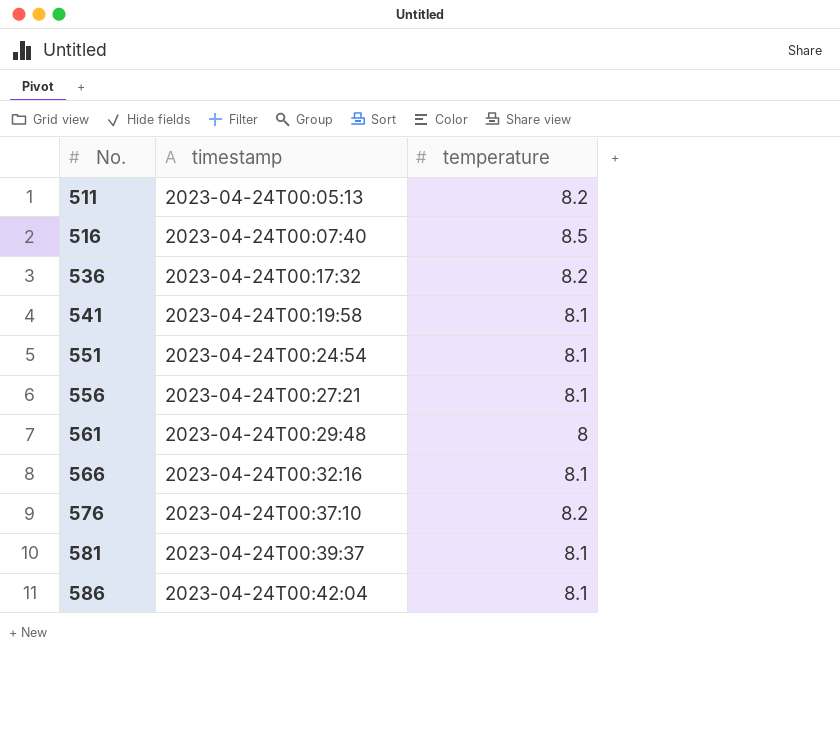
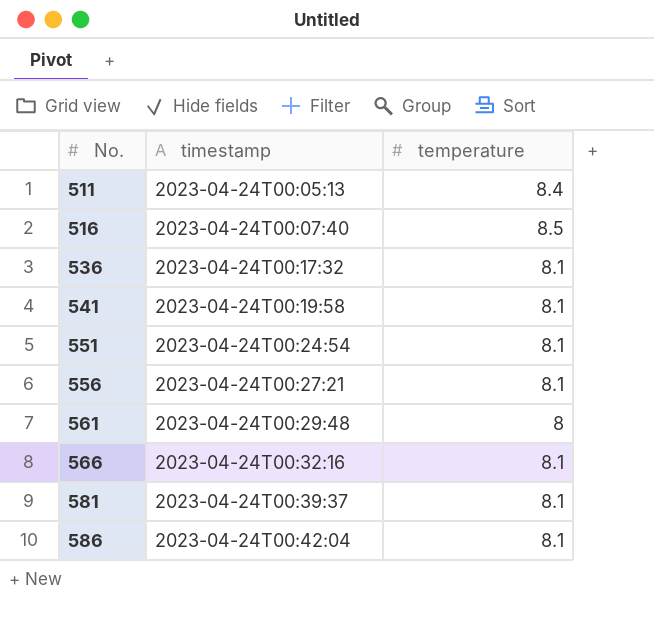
row 576: 2023-04-24T00:37:10 | 8.2 -> none
511 | temperature: 8.2 -> 8.4
536 | temperature: 8.2 -> 8.1

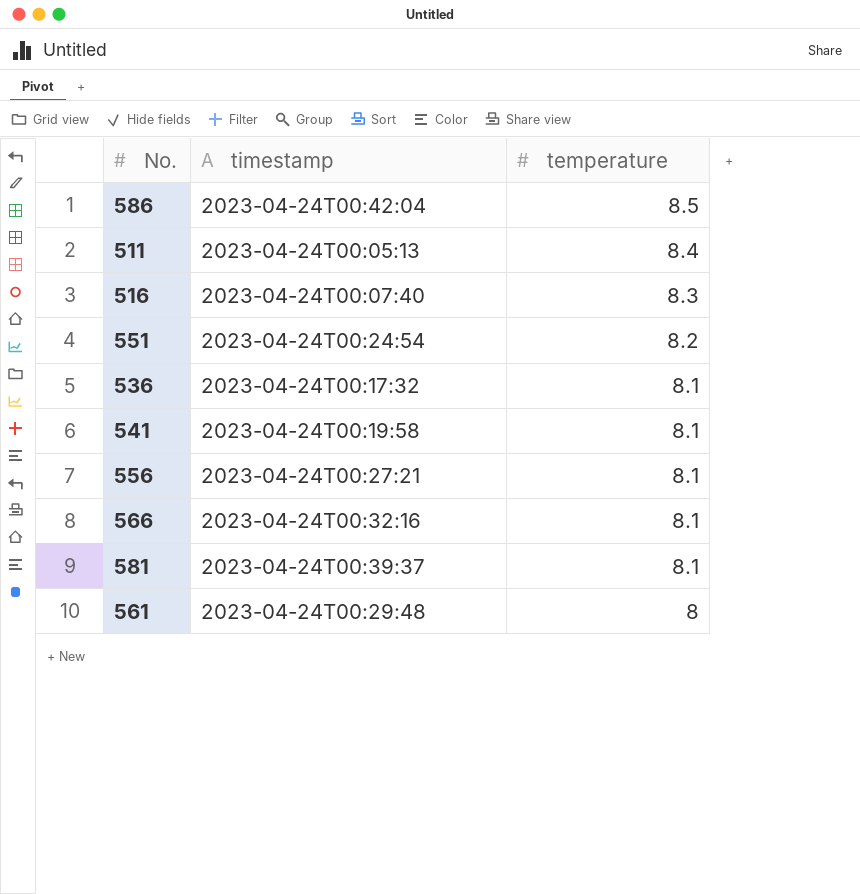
row order: No. ascending -> temperature descending
586 | temperature: 8.1 -> 8.5
516 | temperature: 8.5 -> 8.3
551 | temperature: 8.1 -> 8.2

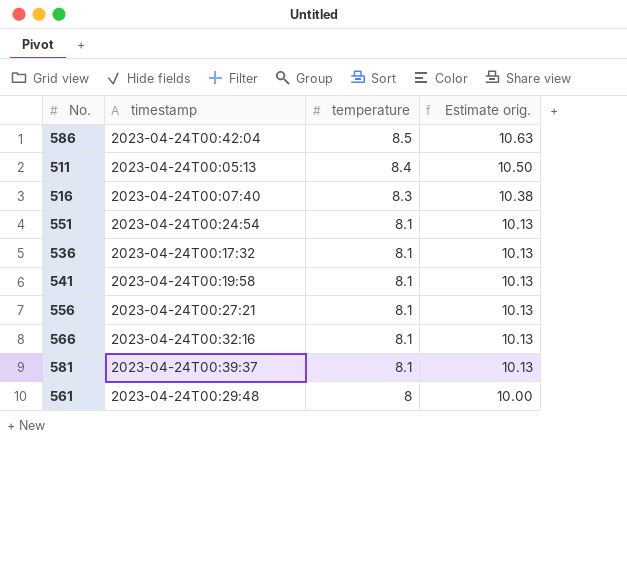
column Estimate orig. | formula: none -> [temperature] * 1.25
551 | temperature: 8.2 -> 8.1

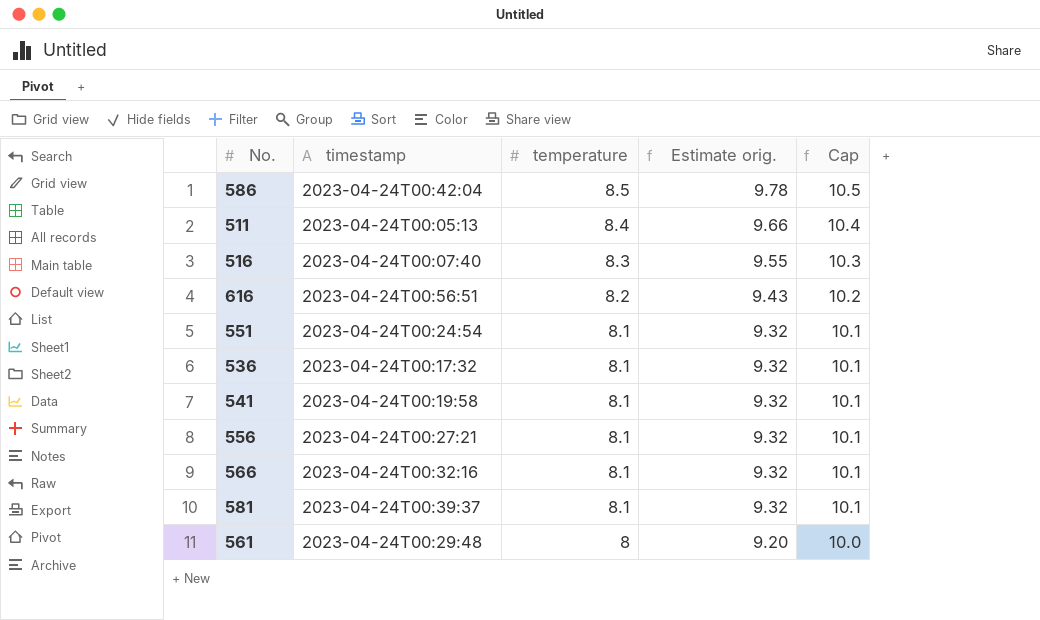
column Estimate orig. | formula: [temperature] * 1.25 -> [temperature] * 1.15
column Cap | formula: none -> [temperature] + 2
row 616: none -> 2023-04-24T00:56:51 | 8.2 | 9.43 | 10.2

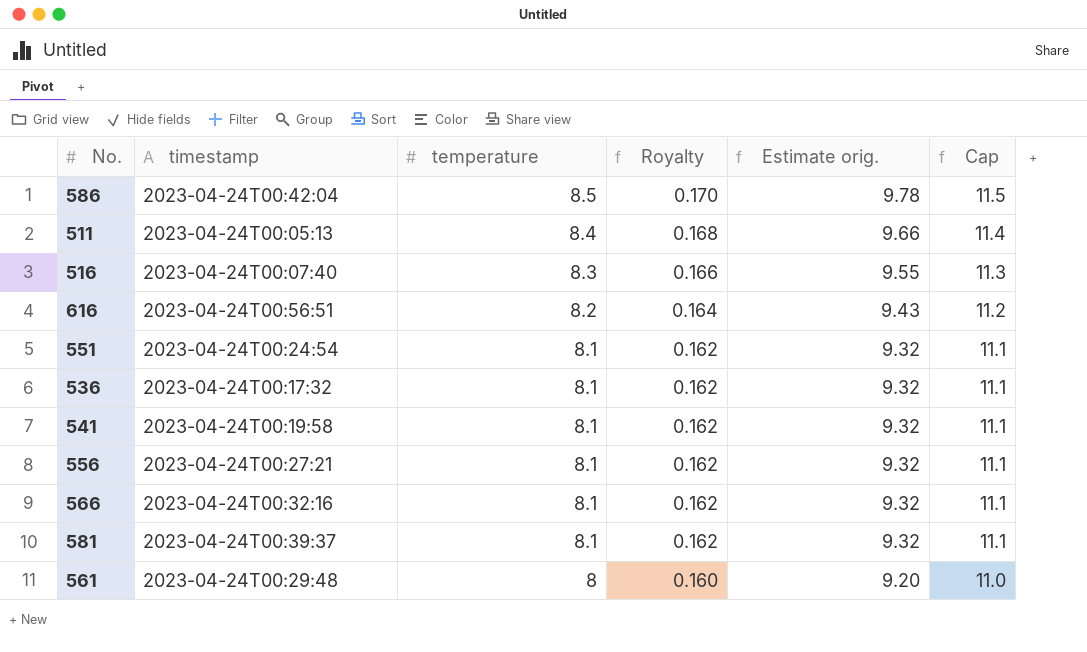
column Royalty | formula: none -> [temperature] * 0.02
column Cap | formula: [temperature] + 2 -> [temperature] + 3

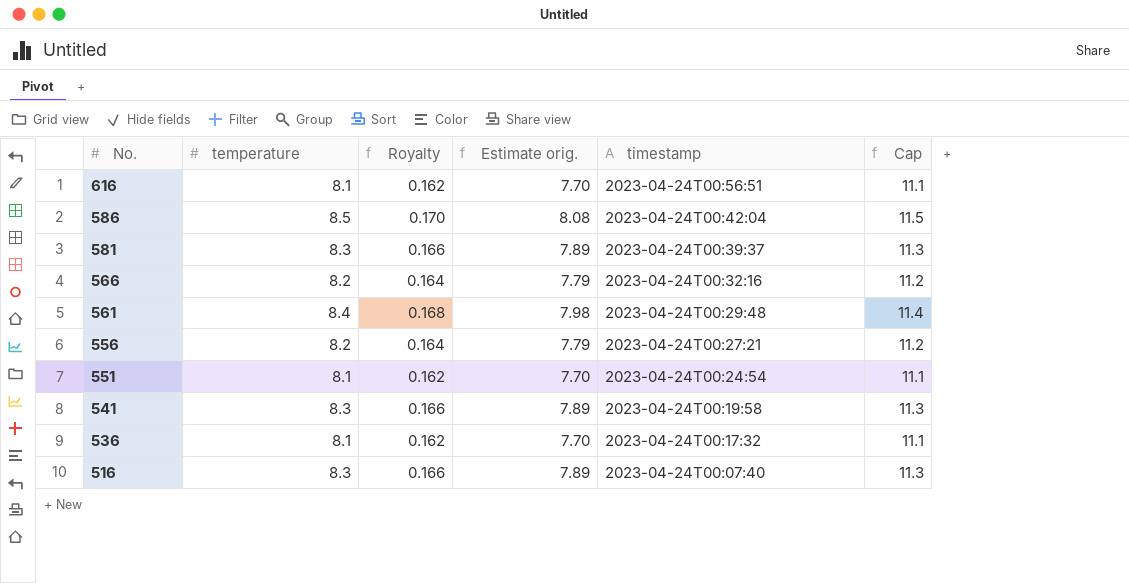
row order: temperature descending -> No. descending
column Estimate orig. | formula: [temperature] * 1.15 -> [temperature] * 0.95
column timestamp | position: 2 -> 5
row 511: 2023-04-24T00:05:13 | 8.4 | 0.168 | 9.66 | 11.4 -> none
616 | temperature: 8.2 -> 8.1
616 | Royalty: 0.164 -> 0.162
616 | Cap: 11.2 -> 11.1
581 | temperature: 8.1 -> 8.3
581 | Royalty: 0.162 -> 0.166
581 | Cap: 11.1 -> 11.3
566 | temperature: 8.1 -> 8.2
566 | Royalty: 0.162 -> 0.164
566 | Cap: 11.1 -> 11.2
561 | temperature: 8 -> 8.4
561 | Royalty: 0.160 -> 0.168
561 | Cap: 11.0 -> 11.4
556 | temperature: 8.1 -> 8.2
556 | Royalty: 0.162 -> 0.164
556 | Cap: 11.1 -> 11.2
541 | temperature: 8.1 -> 8.3
541 | Royalty: 0.162 -> 0.166
541 | Cap: 11.1 -> 11.3

